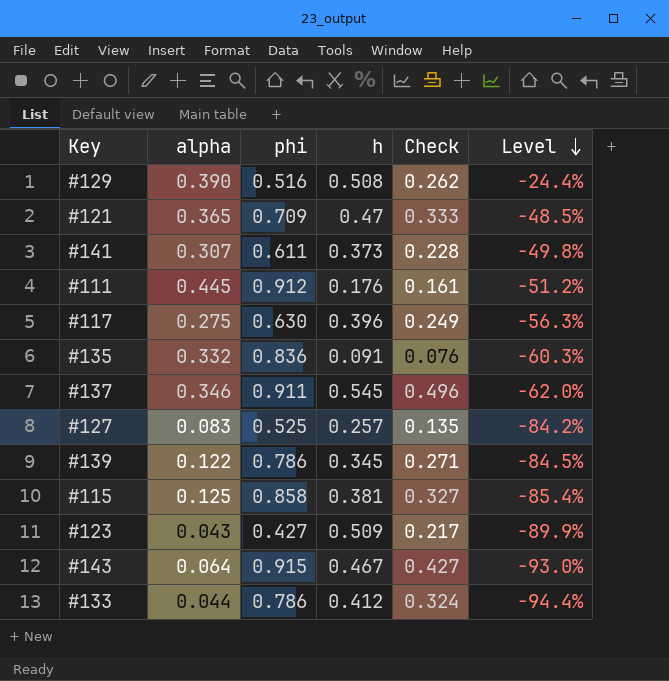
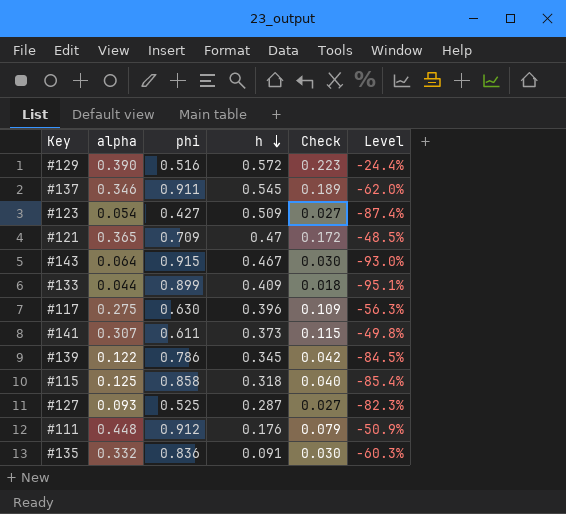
row order: Level descending -> h descending
column Check | formula: [phi] * [h] -> [alpha] * [h]
#129 | h: 0.508 -> 0.572
#123 | alpha: 0.043 -> 0.054
#123 | Level: -89.9% -> -87.4%
#133 | phi: 0.786 -> 0.899
#133 | h: 0.412 -> 0.409
#133 | Level: -94.4% -> -95.1%
#115 | h: 0.381 -> 0.318
#127 | alpha: 0.083 -> 0.093
#127 | h: 0.257 -> 0.287
#127 | Level: -84.2% -> -82.3%
#111 | alpha: 0.445 -> 0.448
#111 | Level: -51.2% -> -50.9%

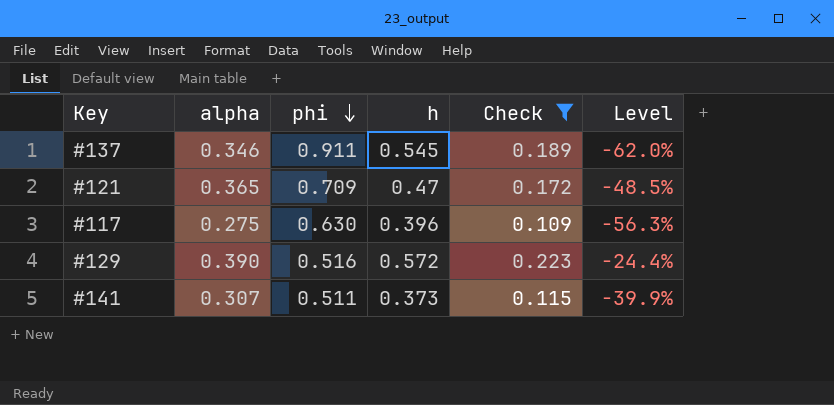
filter: none -> Check >= 0.109
row order: h descending -> phi descending
#141 | phi: 0.611 -> 0.511
#141 | Level: -49.8% -> -39.9%

